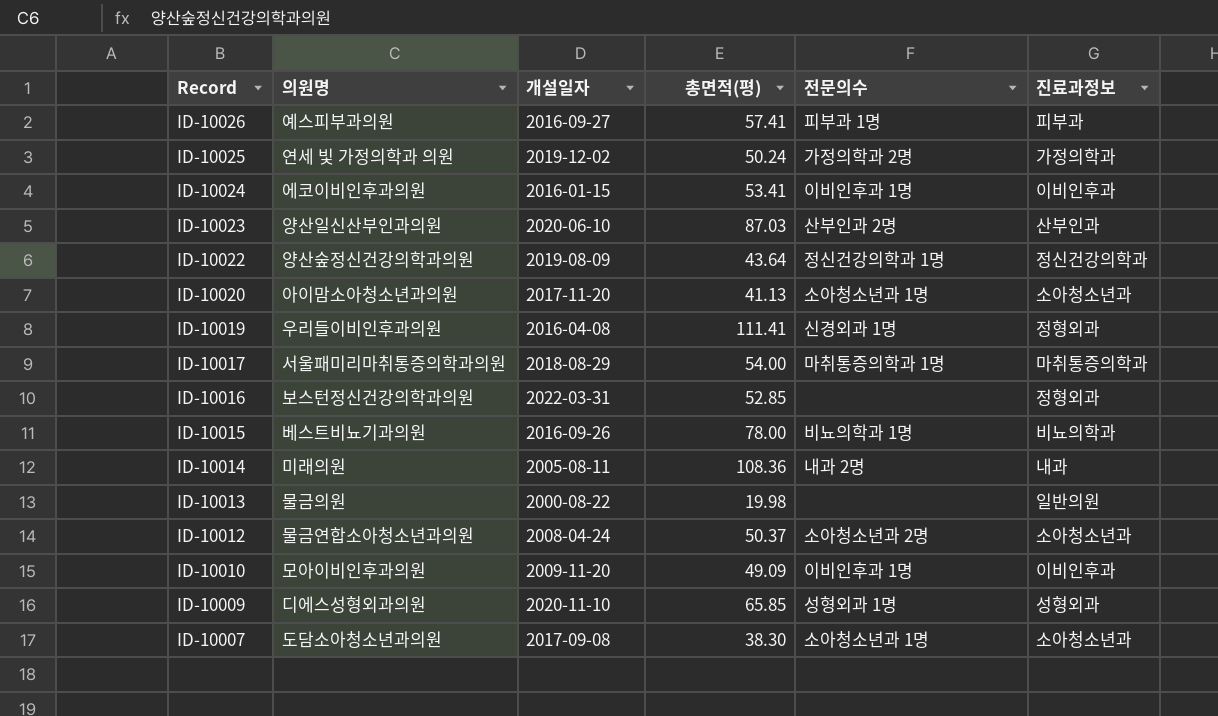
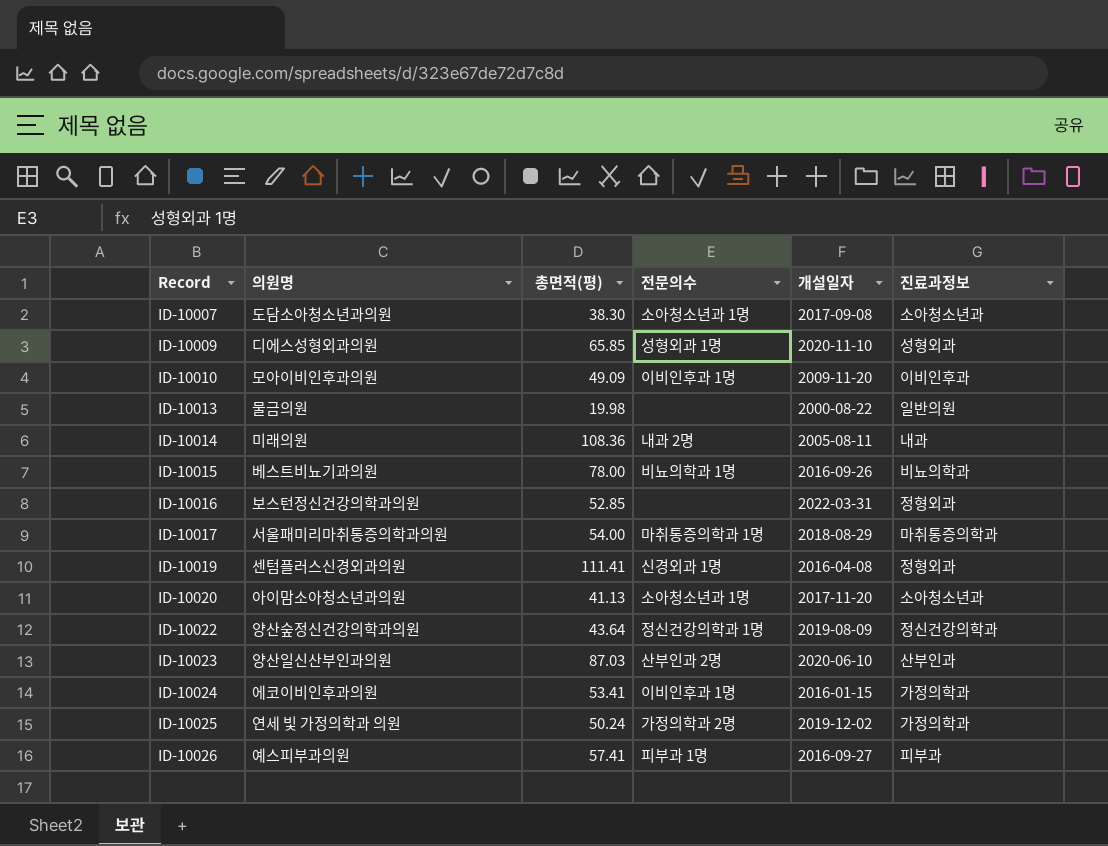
row order: Record descending -> Record ascending
column 개설일자 | position: 3 -> 5
row ID-10012: 물금연합소아청소년과의원 | 2008-04-24 | 50.37 | 소아청소년과 2명 | 소아청소년과 -> none
ID-10019 | 의원명: 우리들이비인후과의원 -> 센텀플러스신경외과의원
ID-10024 | 진료과정보: 이비인후과 -> 가정의학과

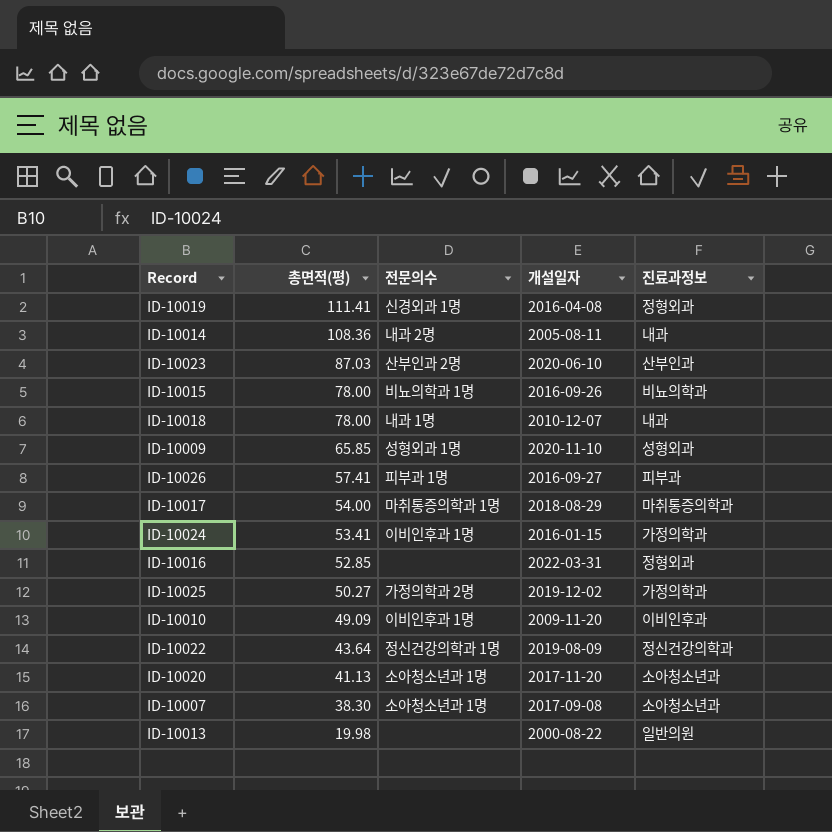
row order: Record ascending -> 총면적(평) descending
column 의원명 | position: 2 -> none
row ID-10018: none -> 78.00 | 내과 1명 | 2010-12-07 | 내과
ID-10025 | 총면적(평): 50.24 -> 50.27

